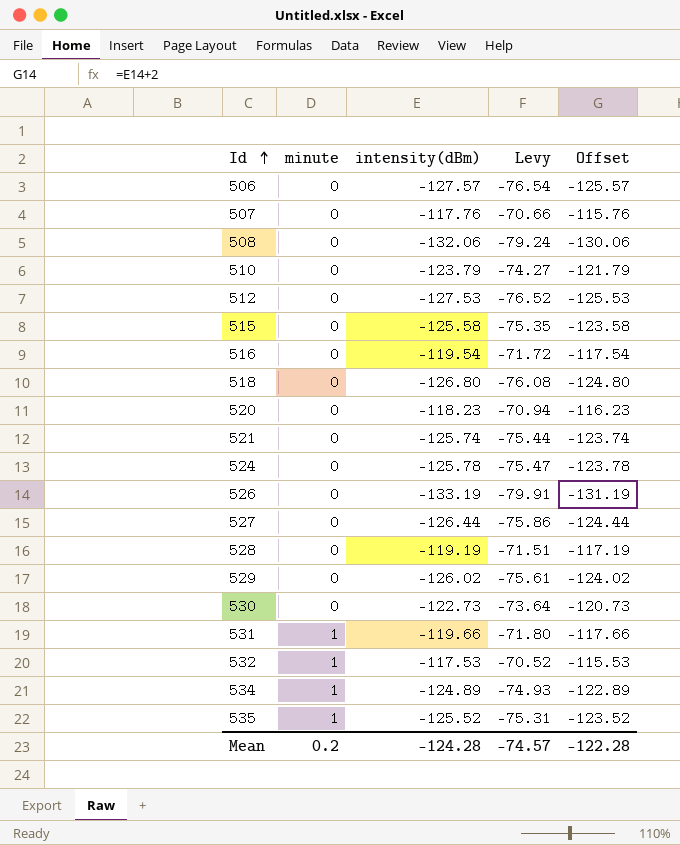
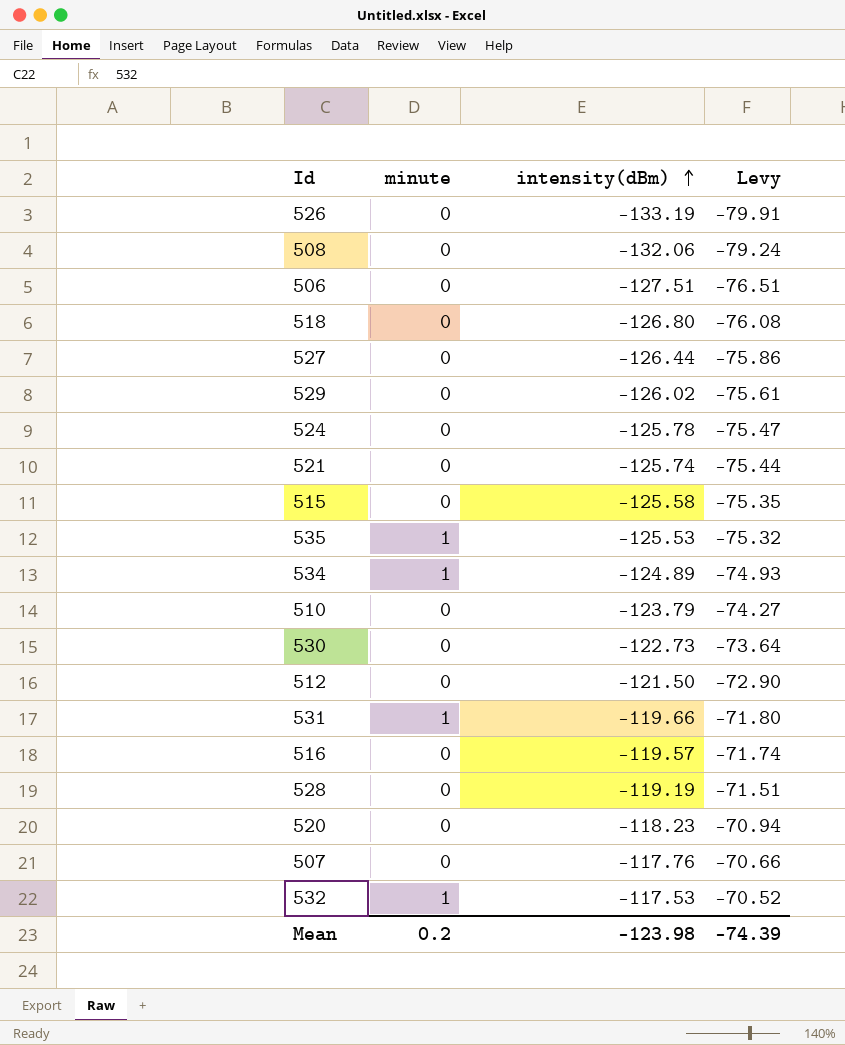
row order: Id ascending -> intensity(dBm) ascending
column Offset | formula: [intensity(dBm)] + 2 -> none
506 | intensity(dBm): -127.57 -> -127.51
506 | Levy: -76.54 -> -76.51
535 | intensity(dBm): -125.52 -> -125.53
535 | Levy: -75.31 -> -75.32
512 | intensity(dBm): -127.53 -> -121.50
512 | Levy: -76.52 -> -72.90
516 | intensity(dBm): -119.54 -> -119.57
516 | Levy: -71.72 -> -71.74
Mean | intensity(dBm): -124.28 -> -123.98
Mean | Levy: -74.57 -> -74.39

